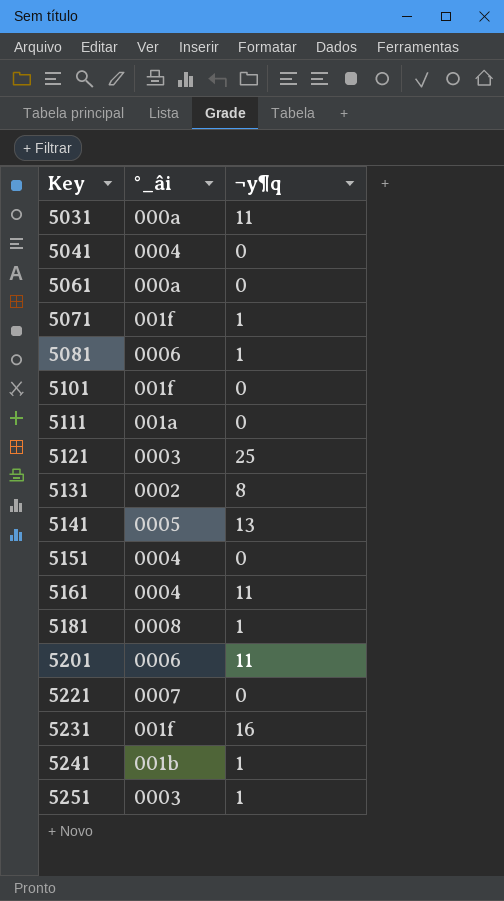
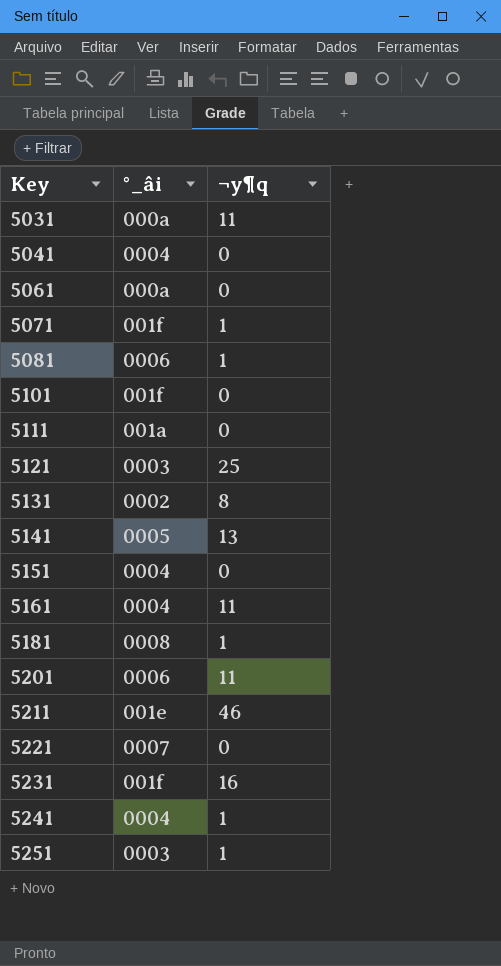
row 5211: none -> 001e | 46
5241 | °_âi: 001b -> 0004

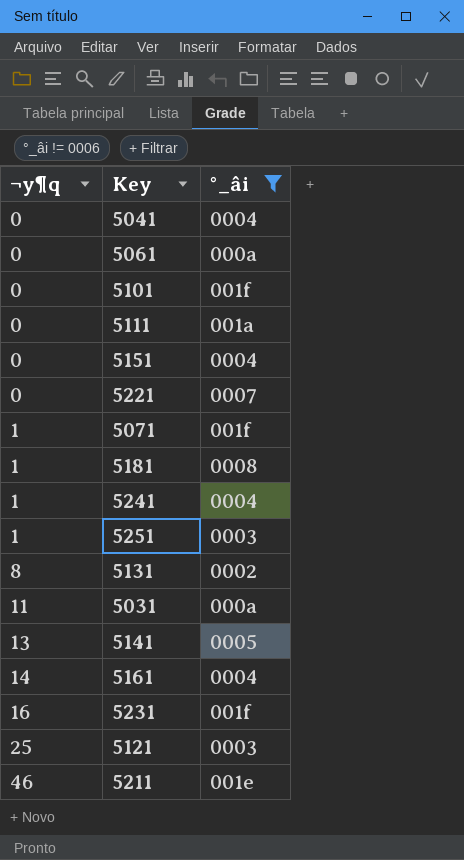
filter: none -> °_âi != 0006
row order: Key ascending -> ¬y¶q ascending
column ¬y¶q | position: 3 -> 1
5161 | ¬y¶q: 11 -> 14

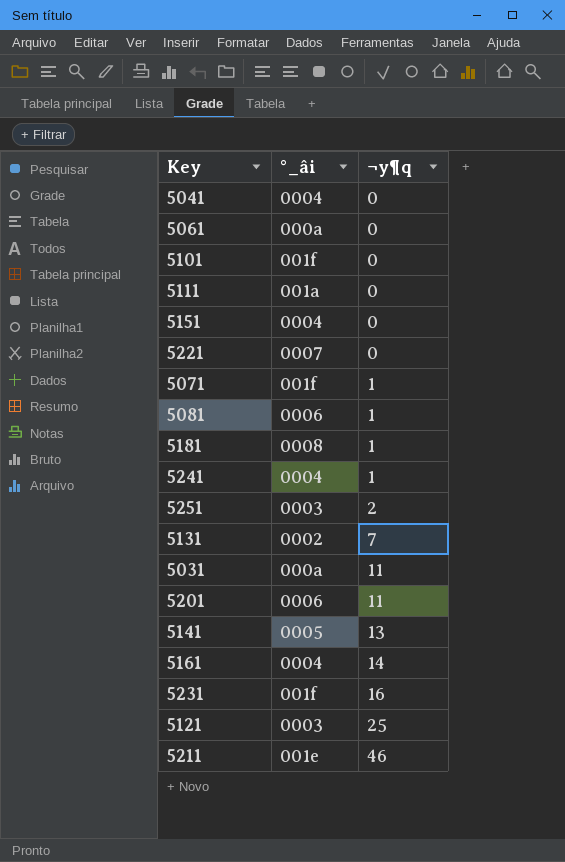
filter: °_âi != 0006 -> none
column ¬y¶q | position: 1 -> 3
5251 | ¬y¶q: 1 -> 2
5131 | ¬y¶q: 8 -> 7

